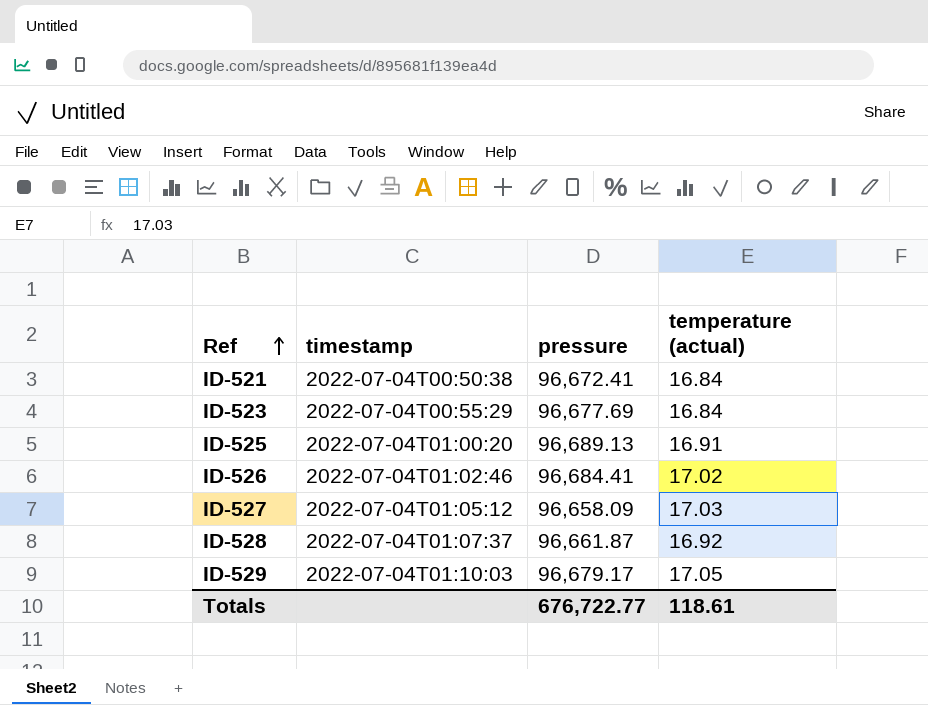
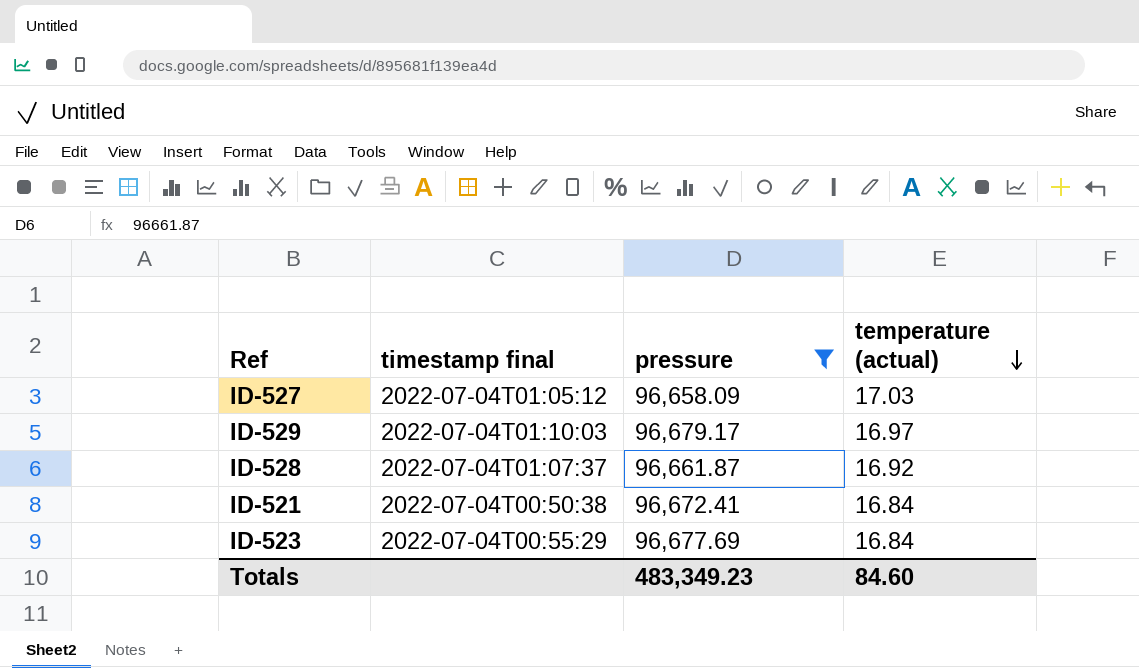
filter: none -> pressure <= 96,679.17
row order: Ref ascending -> temperature (actual) descending
column name: timestamp -> timestamp final
ID-529 | temperature (actual): 17.05 -> 16.97
Totals | pressure: 676,722.77 -> 483,349.23
Totals | temperature (actual): 118.61 -> 84.60

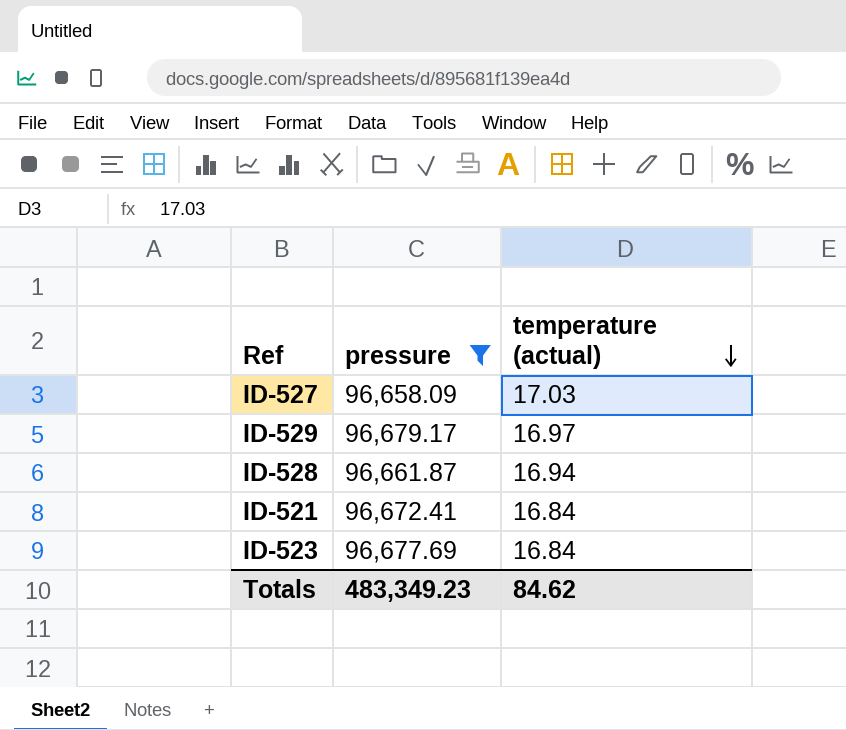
column timestamp final | position: 2 -> none
ID-528 | temperature (actual): 16.92 -> 16.94
Totals | temperature (actual): 84.60 -> 84.62

